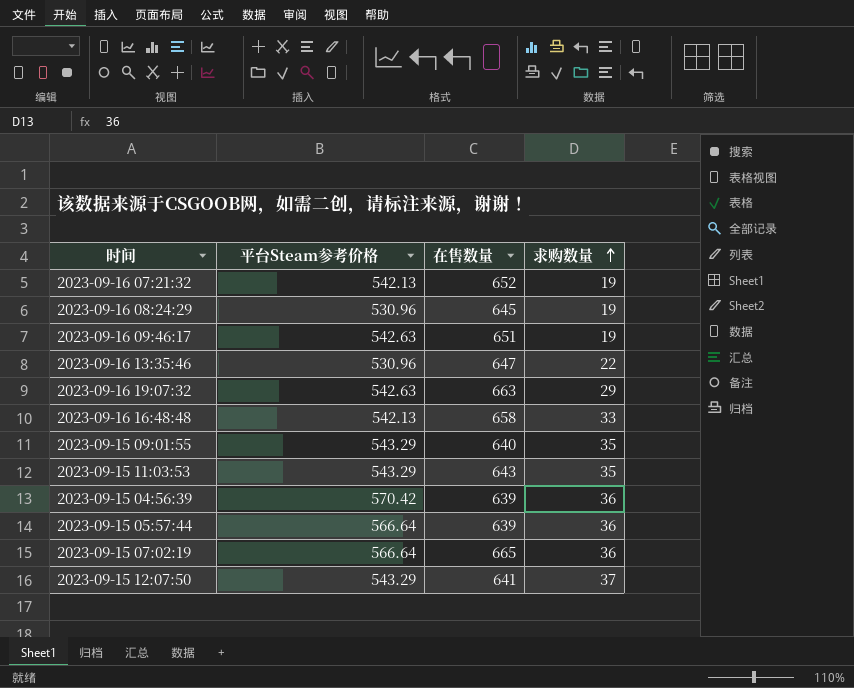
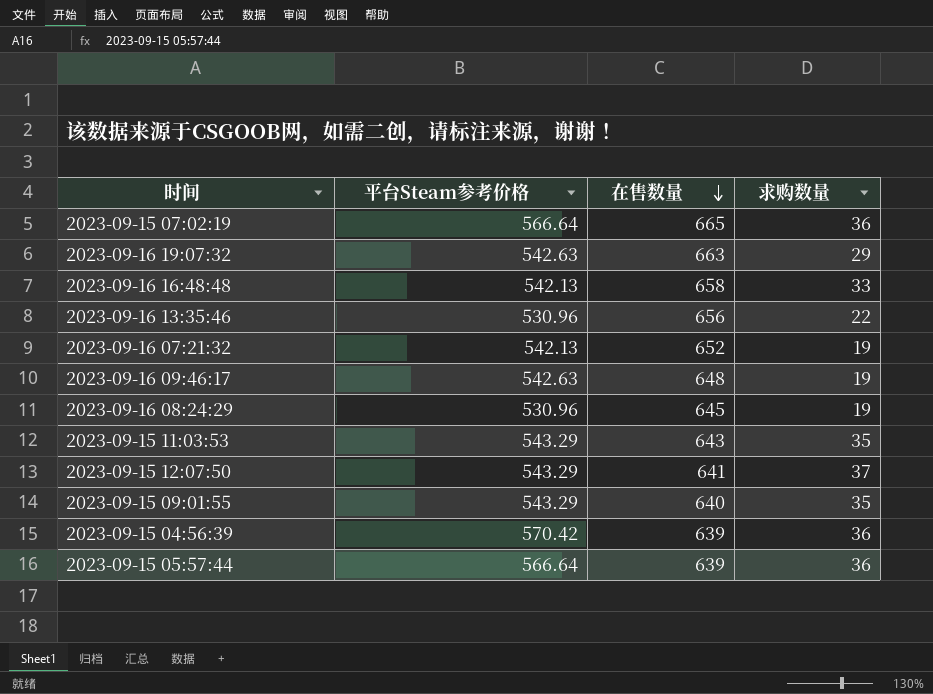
row order: 求购数量 ascending -> 在售数量 descending
2023-09-16 13:35:46 | 在售数量: 647 -> 656
2023-09-16 09:46:17 | 在售数量: 651 -> 648

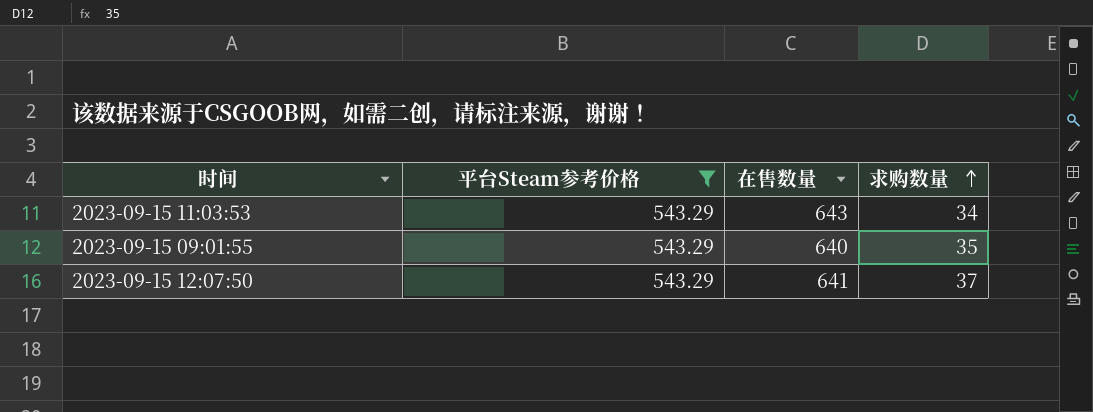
filter: none -> 平台Steam参考价格 = 543.29
row order: 在售数量 descending -> 求购数量 ascending
2023-09-15 11:03:53 | 求购数量: 35 -> 34

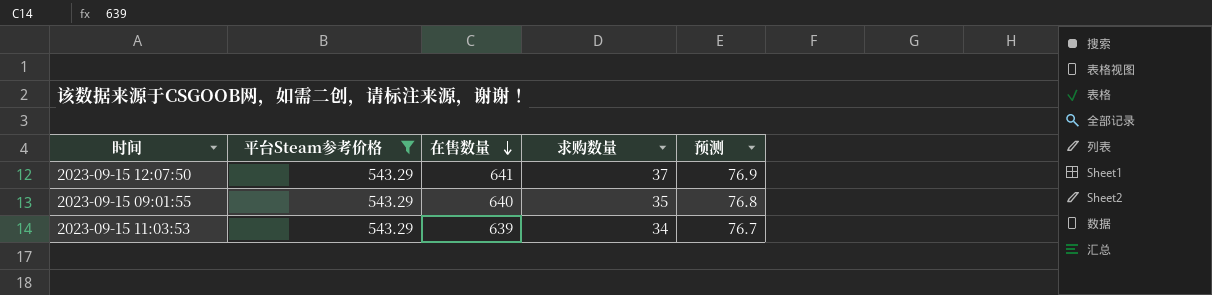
row order: 求购数量 ascending -> 在售数量 descending
column 预测 | formula: none -> [在售数量] * 0.12
2023-09-15 11:03:53 | 在售数量: 643 -> 639

